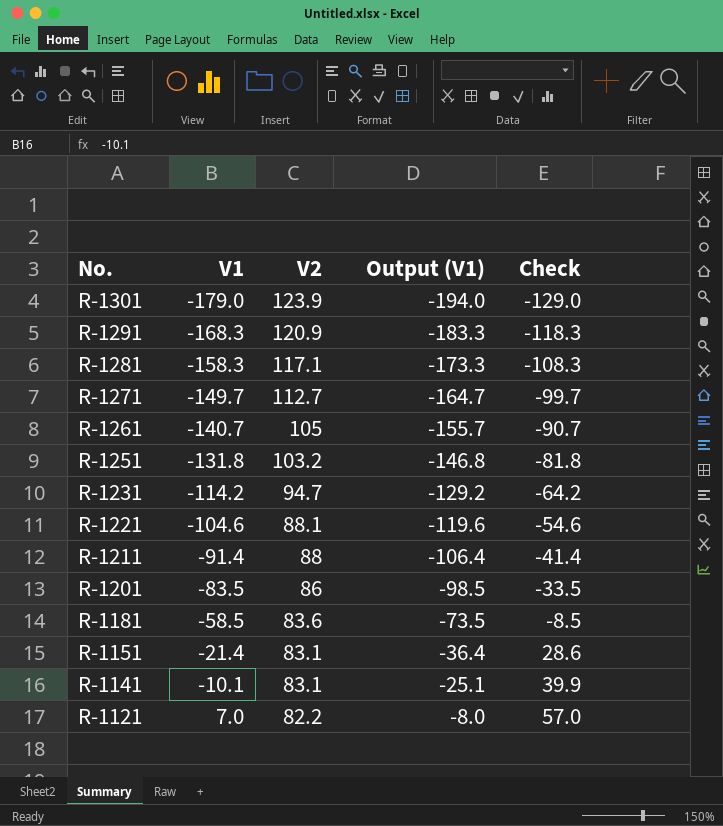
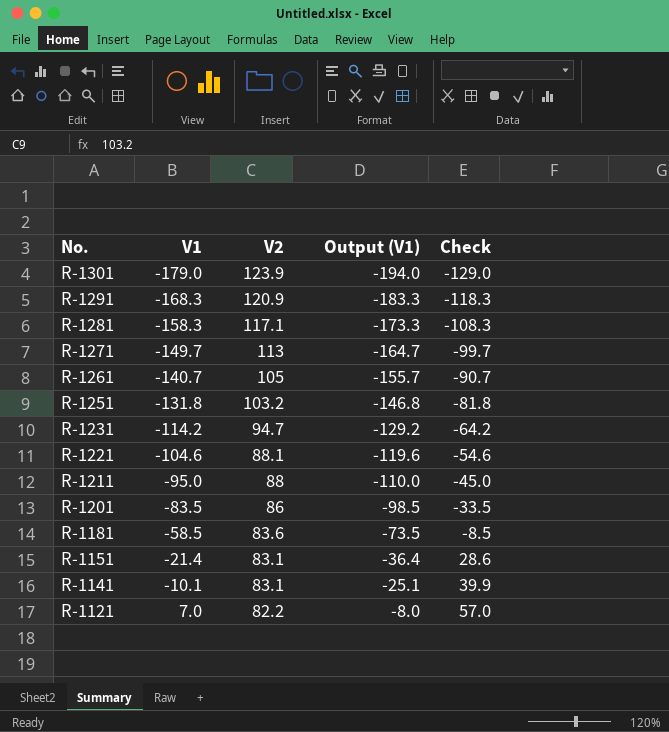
R-1271 | V2: 112.7 -> 113
R-1211 | V1: -91.4 -> -95.0
R-1211 | Output (V1): -106.4 -> -110.0
R-1211 | Check: -41.4 -> -45.0

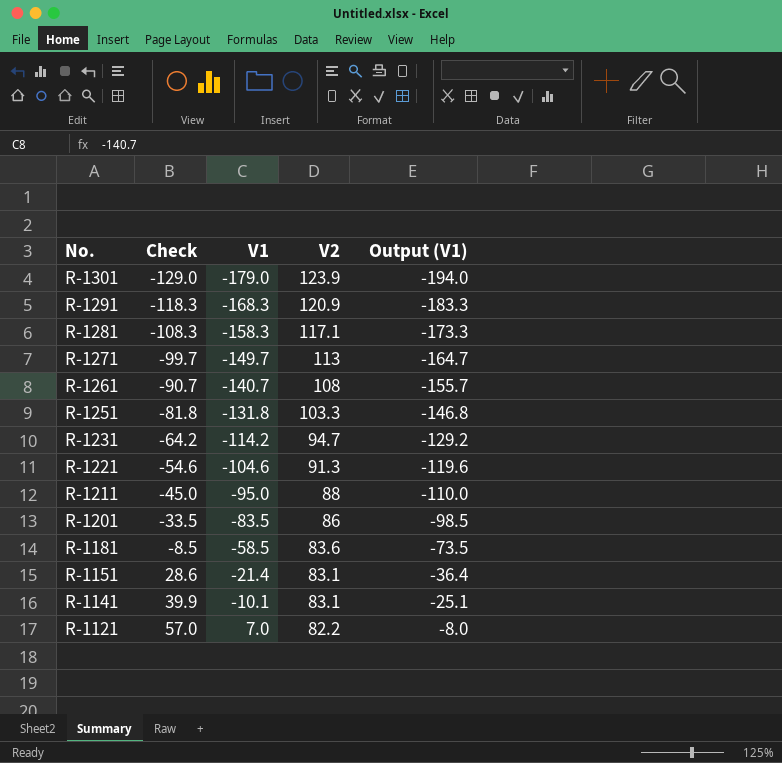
column Check | position: 5 -> 2
R-1261 | V2: 105 -> 108
R-1251 | V2: 103.2 -> 103.3
R-1221 | V2: 88.1 -> 91.3

